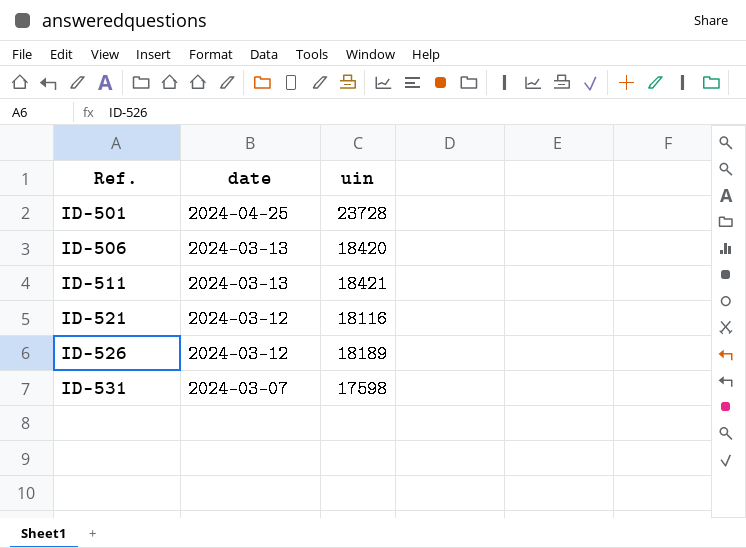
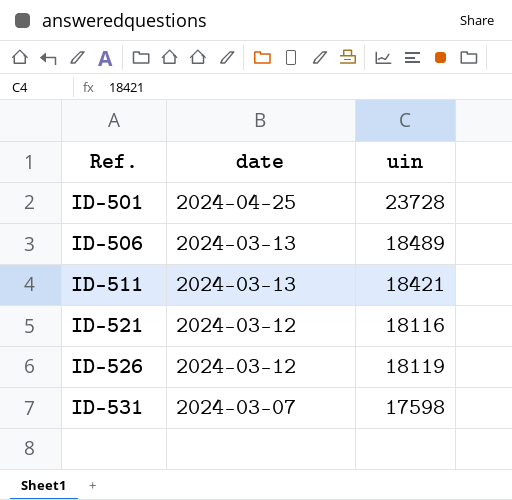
ID-506 | uin: 18420 -> 18489
ID-526 | uin: 18189 -> 18119

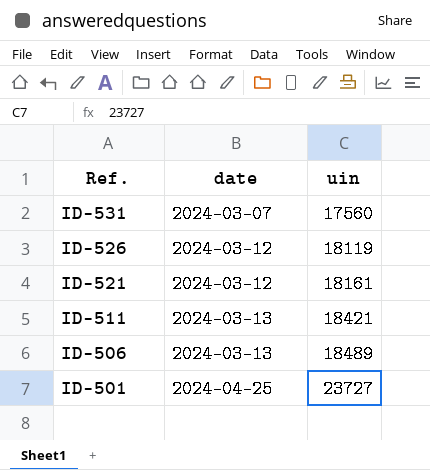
row order: Ref. ascending -> Ref. descending
ID-531 | uin: 17598 -> 17560
ID-521 | uin: 18116 -> 18161
ID-501 | uin: 23728 -> 23727

